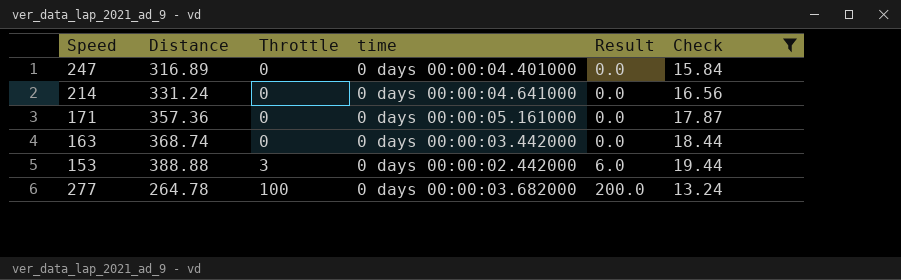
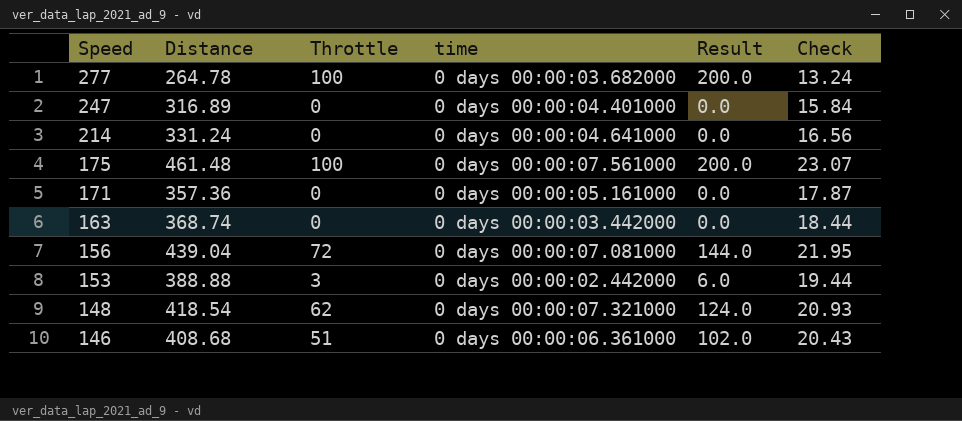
filter: Check <= 19.44 -> none
row order: Throttle ascending -> Speed descending

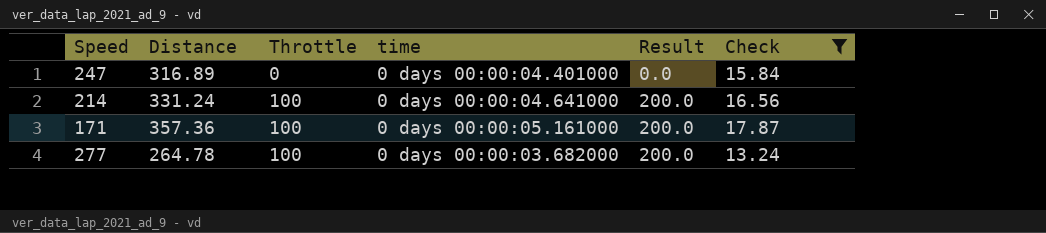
filter: none -> Check <= 17.87
row order: Speed descending -> Throttle ascending
214 | Throttle: 0 -> 100
214 | Result: 0.0 -> 200.0
171 | Throttle: 0 -> 100
171 | Result: 0.0 -> 200.0

